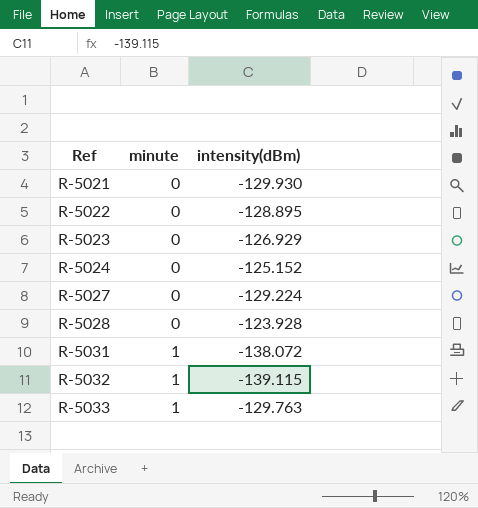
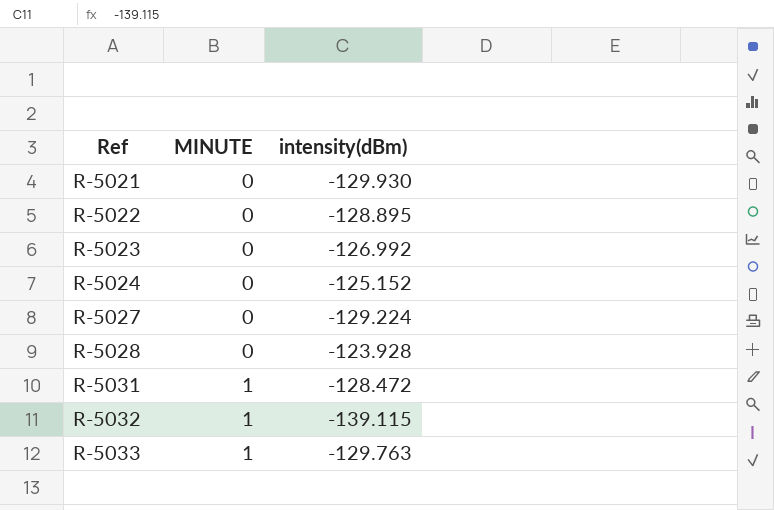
column name: minute -> MINUTE
R-5023 | intensity(dBm): -126.929 -> -126.992
R-5031 | intensity(dBm): -138.072 -> -128.472

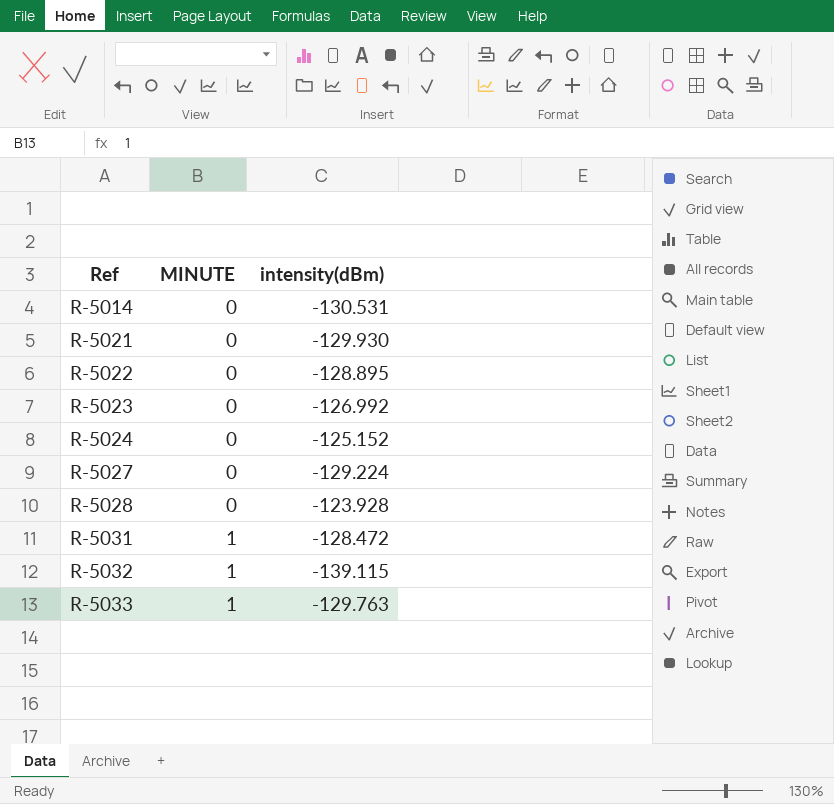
row R-5014: none -> 0 | -130.531

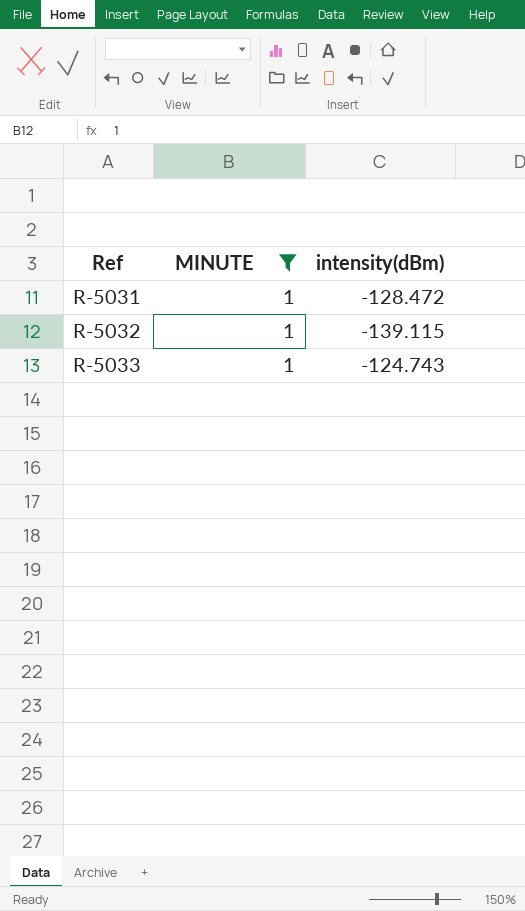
filter: none -> MINUTE = 1
R-5033 | intensity(dBm): -129.763 -> -124.743

